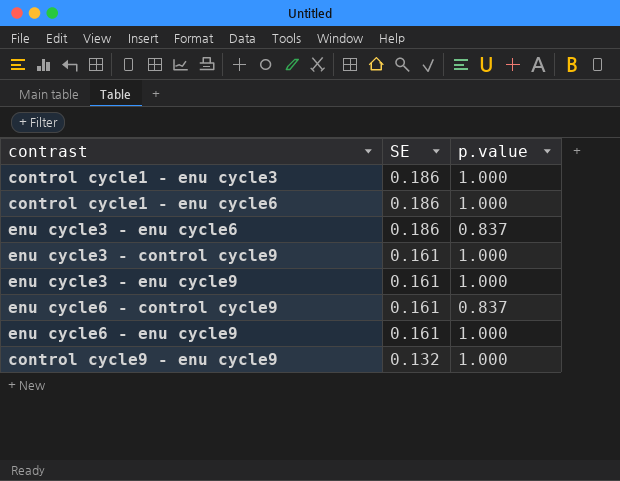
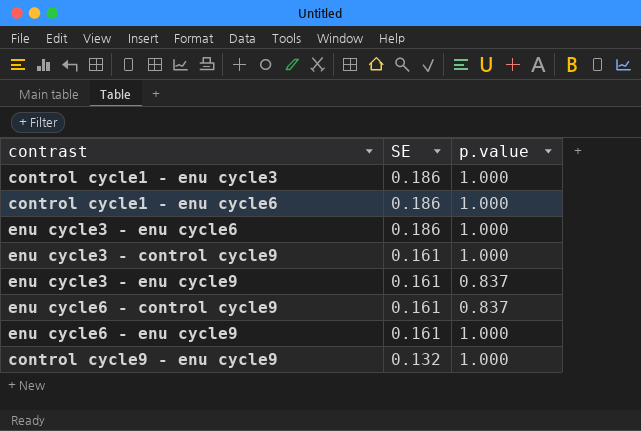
enu cycle3 - enu cycle6 | p.value: 0.837 -> 1.000
enu cycle3 - enu cycle9 | p.value: 1.000 -> 0.837

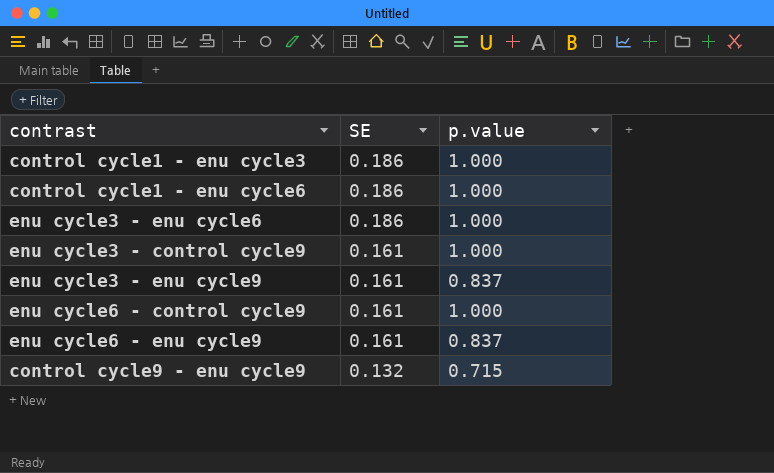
enu cycle6 - control cycle9 | p.value: 0.837 -> 1.000
enu cycle6 - enu cycle9 | p.value: 1.000 -> 0.837
control cycle9 - enu cycle9 | p.value: 1.000 -> 0.715

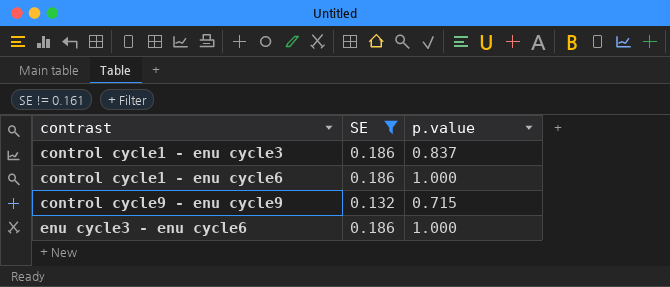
filter: none -> SE != 0.161
row order: SE descending -> contrast ascending
control cycle1 - enu cycle3 | p.value: 1.000 -> 0.837

